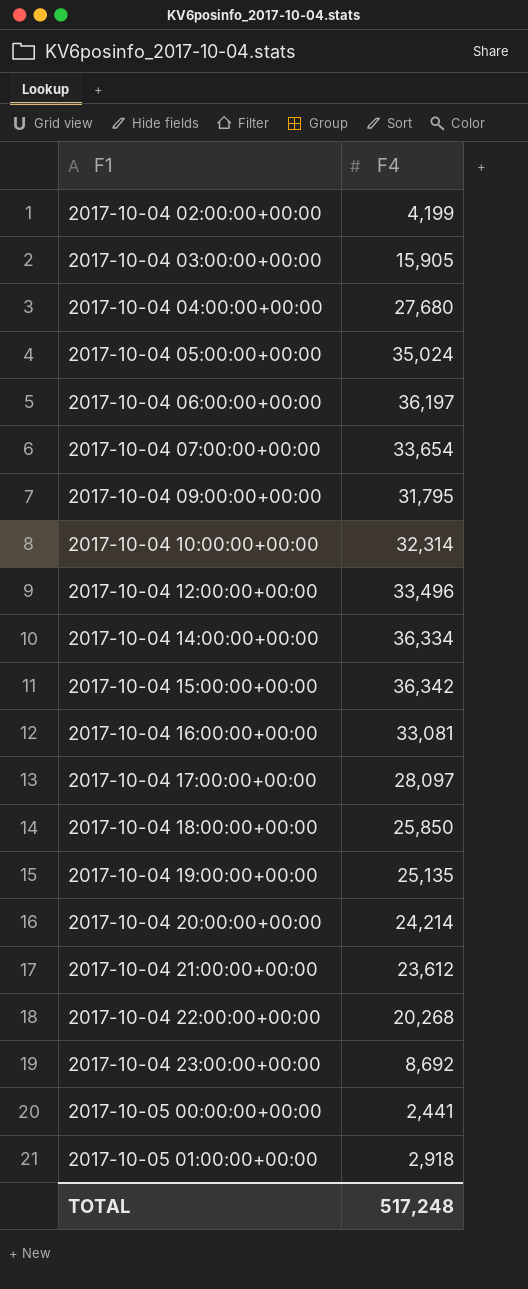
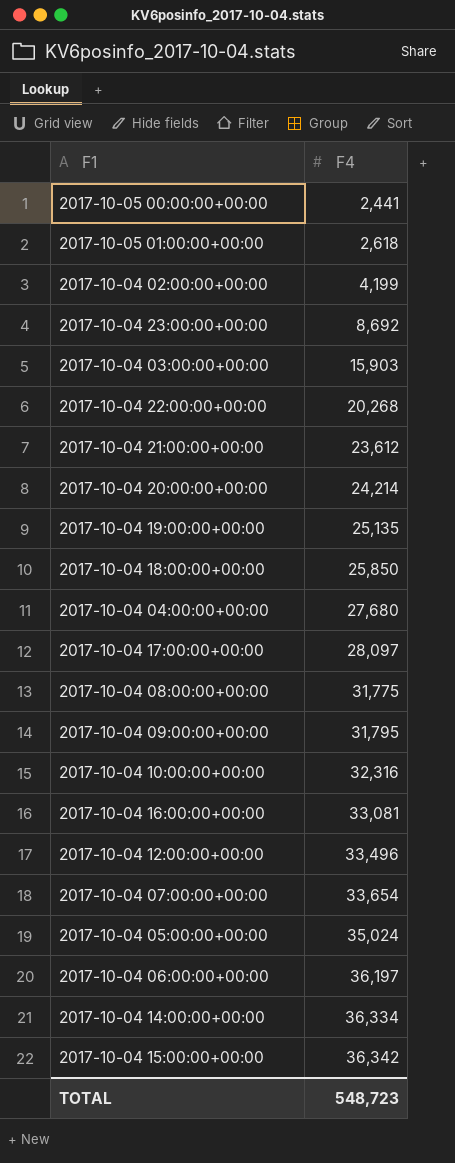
row order: F1 ascending -> F4 ascending
2017-10-05 01:00:00+00:00 | F4: 2,918 -> 2,618
2017-10-04 03:00:00+00:00 | F4: 15,905 -> 15,903
row 2017-10-04 08:00:00+00:00: none -> 31,775
2017-10-04 10:00:00+00:00 | F4: 32,314 -> 32,316
TOTAL | F4: 517,248 -> 548,723

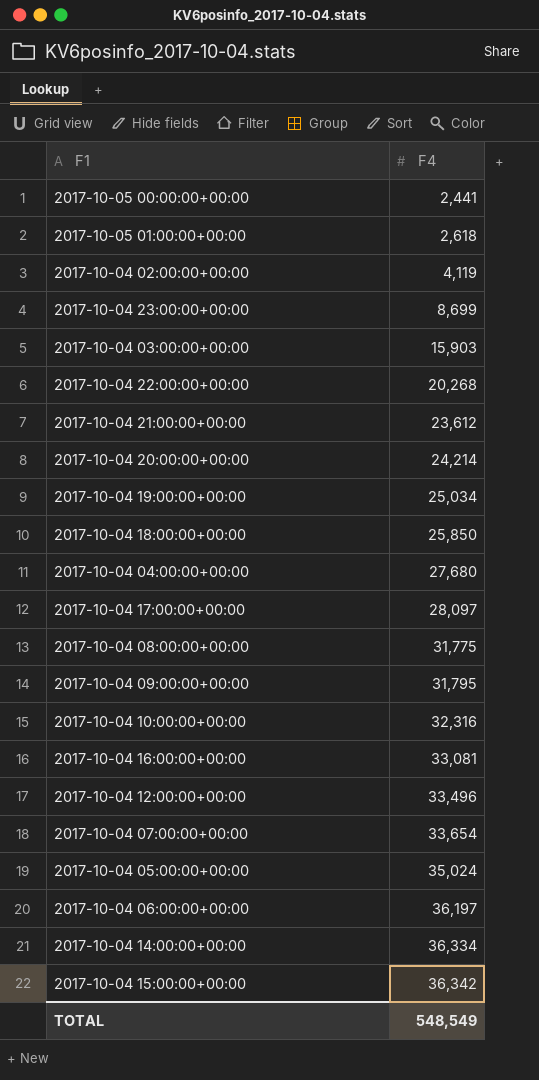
2017-10-04 02:00:00+00:00 | F4: 4,199 -> 4,119
2017-10-04 23:00:00+00:00 | F4: 8,692 -> 8,699
2017-10-04 19:00:00+00:00 | F4: 25,135 -> 25,034
TOTAL | F4: 548,723 -> 548,549

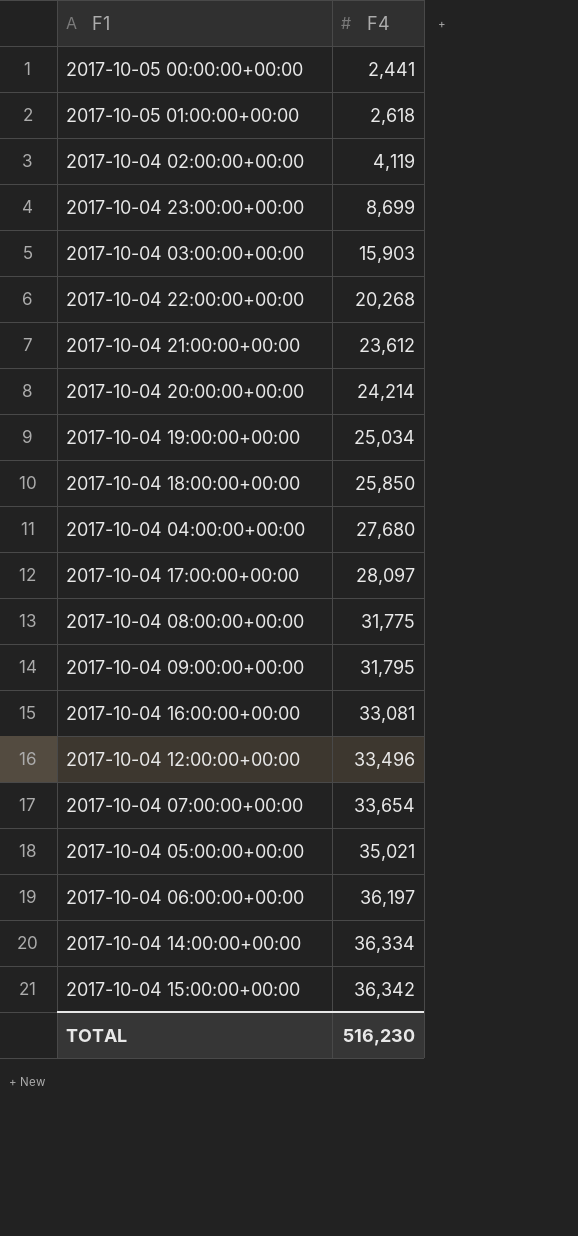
row 2017-10-04 10:00:00+00:00: 32,316 -> none
2017-10-04 05:00:00+00:00 | F4: 35,024 -> 35,021
TOTAL | F4: 548,549 -> 516,230

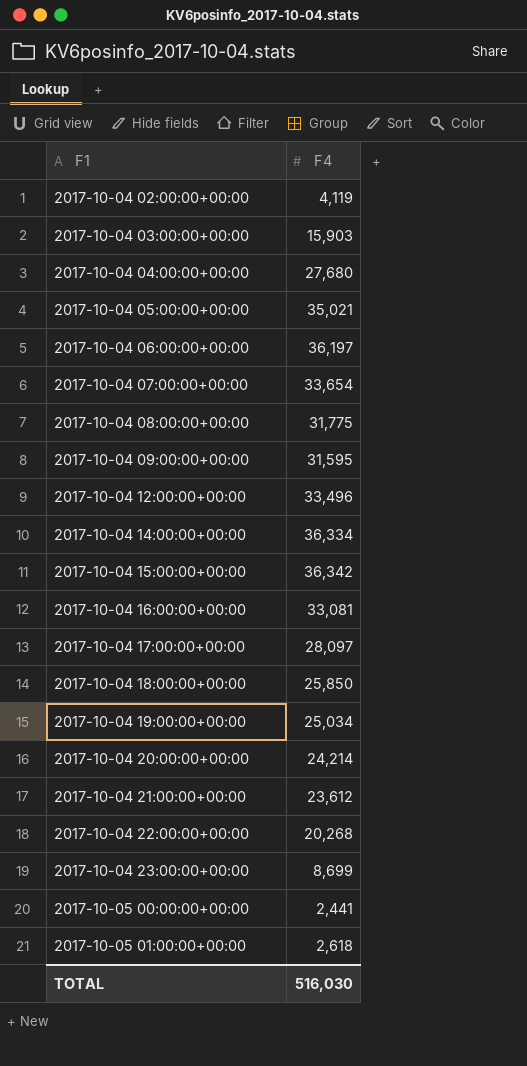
row order: F4 ascending -> F1 ascending
2017-10-04 09:00:00+00:00 | F4: 31,795 -> 31,595
TOTAL | F4: 516,230 -> 516,030

